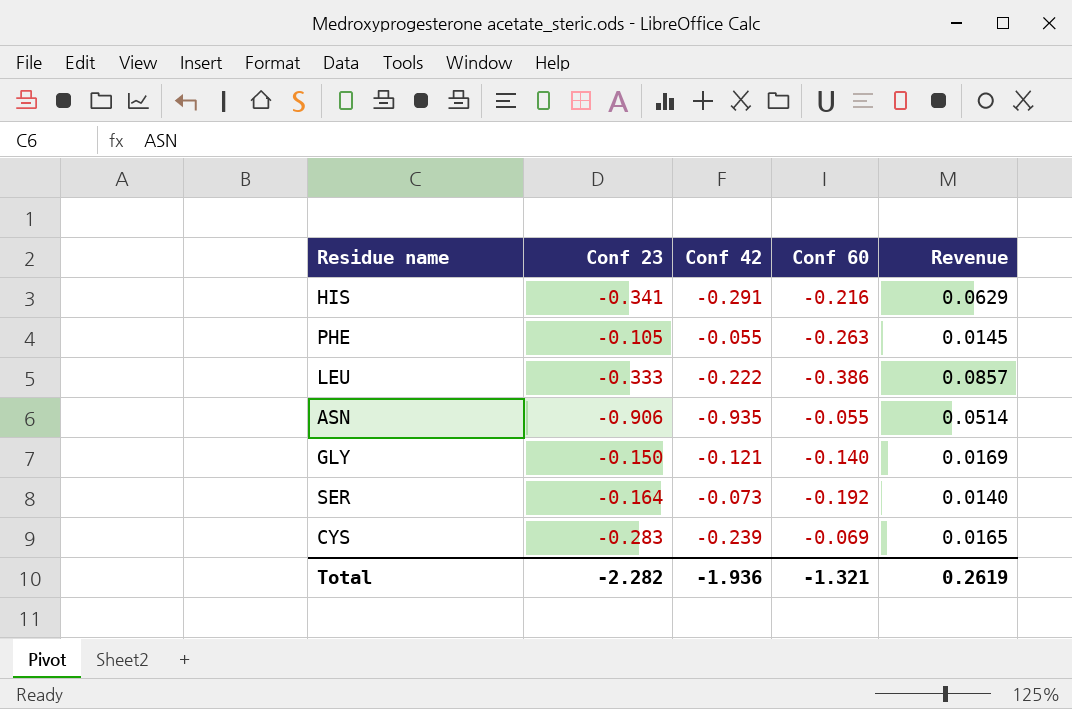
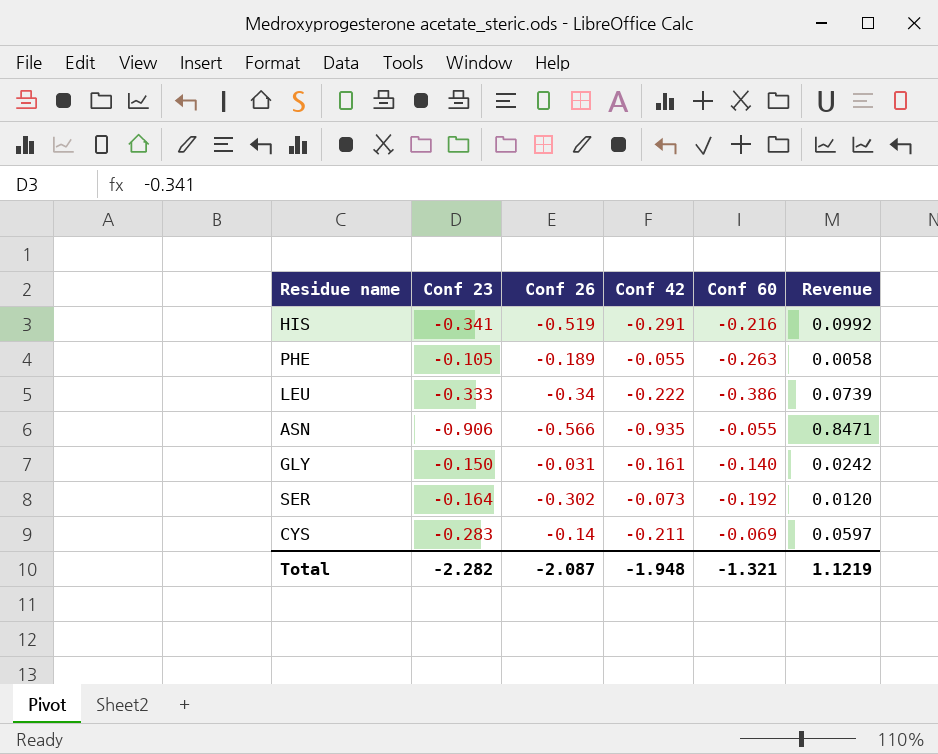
column Conf 26 | position: none -> 3
column Revenue | formula: [Conf 42] * [Conf 60] -> [Conf 23] * [Conf 42]
GLY | Conf 42: -0.121 -> -0.161
CYS | Conf 42: -0.239 -> -0.211
Total | Conf 42: -1.936 -> -1.948
Total | Revenue: 0.2619 -> 1.1219

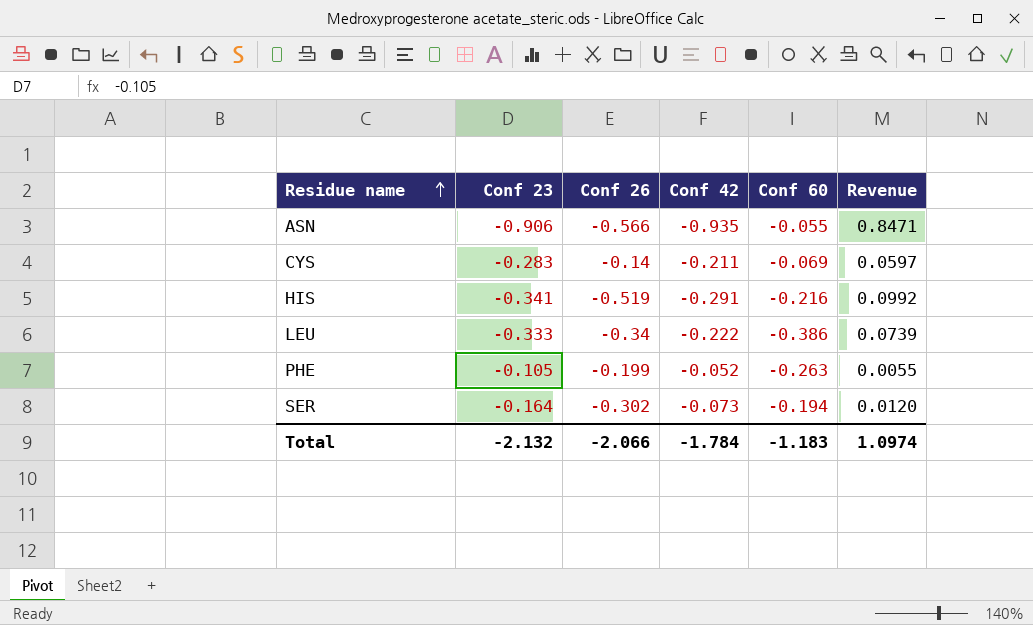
row order: none -> Residue name ascending
row GLY: -0.150 | -0.031 | -0.161 | -0.140 | 0.0242 -> none
PHE | Conf 26: -0.189 -> -0.199
PHE | Conf 42: -0.055 -> -0.052
PHE | Revenue: 0.0058 -> 0.0055
SER | Conf 60: -0.192 -> -0.194
Total | Conf 23: -2.282 -> -2.132
Total | Conf 26: -2.087 -> -2.066
Total | Conf 42: -1.948 -> -1.784
Total | Conf 60: -1.321 -> -1.183
Total | Revenue: 1.1219 -> 1.0974

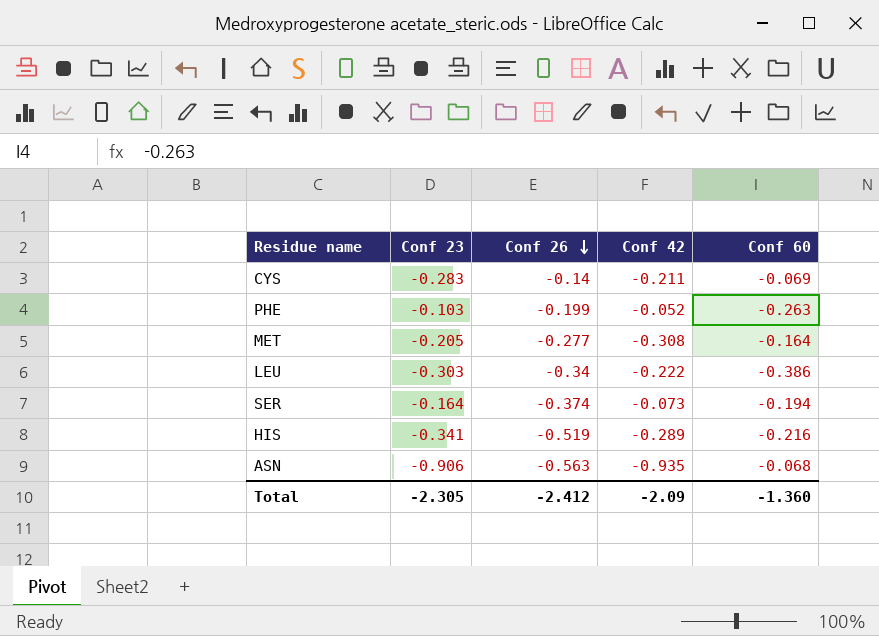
row order: Residue name ascending -> Conf 26 descending
column Revenue | formula: [Conf 23] * [Conf 42] -> none
PHE | Conf 23: -0.105 -> -0.103
row MET: none -> -0.205 | -0.277 | -0.308 | -0.164
LEU | Conf 23: -0.333 -> -0.303
SER | Conf 26: -0.302 -> -0.374
HIS | Conf 42: -0.291 -> -0.289
ASN | Conf 26: -0.566 -> -0.563
ASN | Conf 60: -0.055 -> -0.068
Total | Conf 23: -2.132 -> -2.305
Total | Conf 26: -2.066 -> -2.412
Total | Conf 42: -1.784 -> -2.09
Total | Conf 60: -1.183 -> -1.360

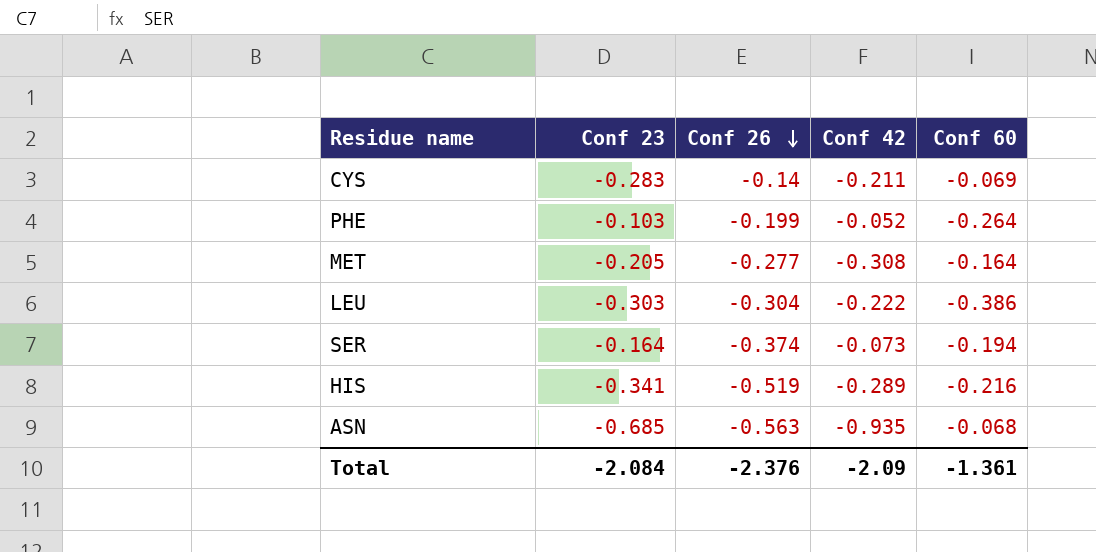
PHE | Conf 60: -0.263 -> -0.264
LEU | Conf 26: -0.34 -> -0.304
ASN | Conf 23: -0.906 -> -0.685
Total | Conf 23: -2.305 -> -2.084
Total | Conf 26: -2.412 -> -2.376
Total | Conf 60: -1.360 -> -1.361

